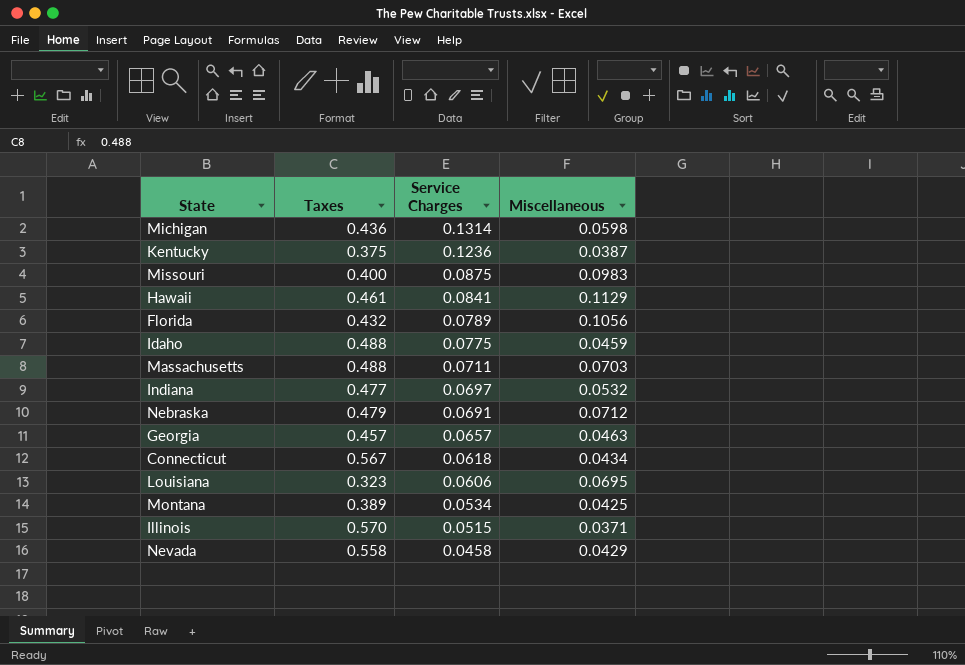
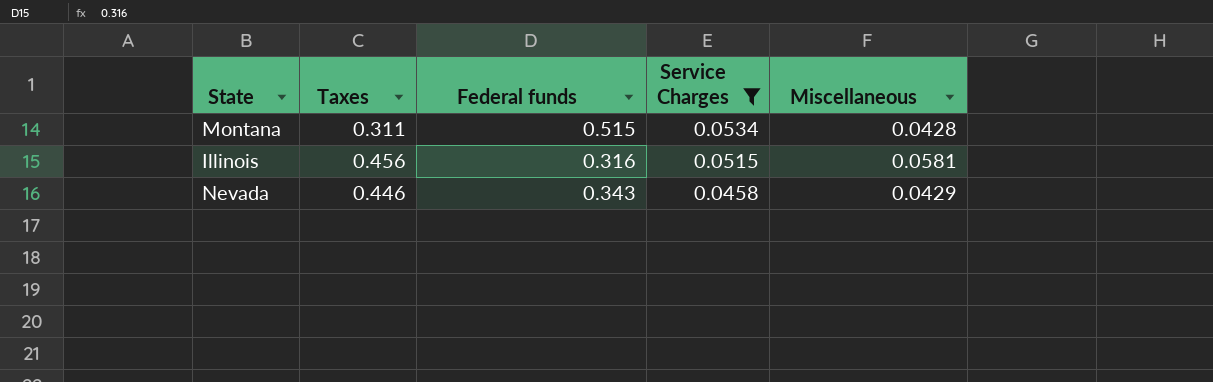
filter: none -> Service Charges <= 0.0534
column Federal funds | position: none -> 3
Montana | Taxes: 0.389 -> 0.311
Montana | Miscellaneous: 0.0425 -> 0.0428
Illinois | Taxes: 0.570 -> 0.456
Illinois | Miscellaneous: 0.0371 -> 0.0581
Nevada | Taxes: 0.558 -> 0.446

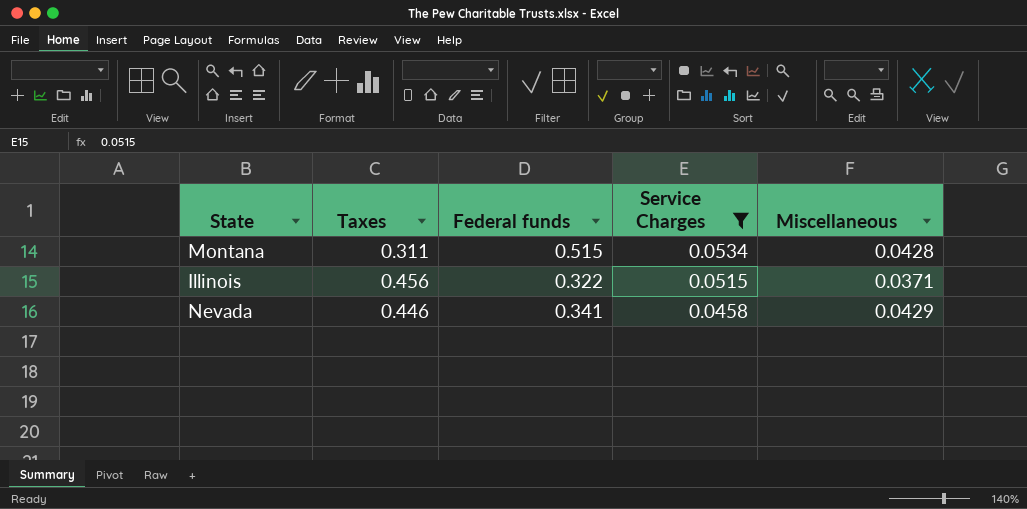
Illinois | Federal funds: 0.316 -> 0.322
Illinois | Miscellaneous: 0.0581 -> 0.0371
Nevada | Federal funds: 0.343 -> 0.341

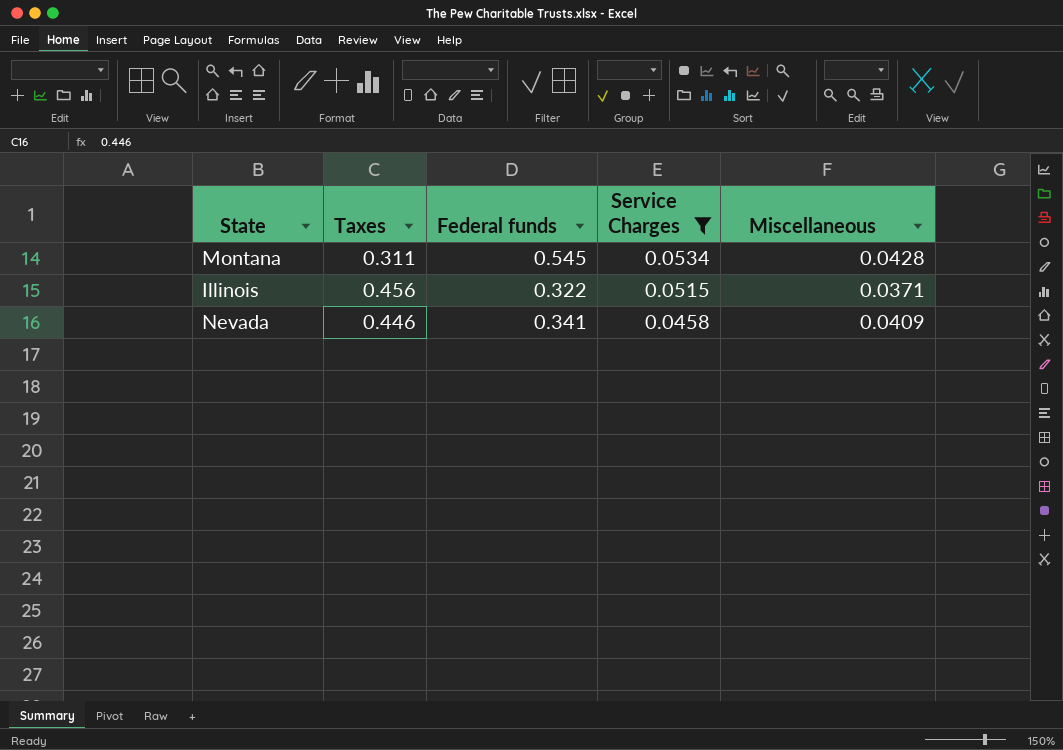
Montana | Federal funds: 0.515 -> 0.545
Nevada | Miscellaneous: 0.0429 -> 0.0409

